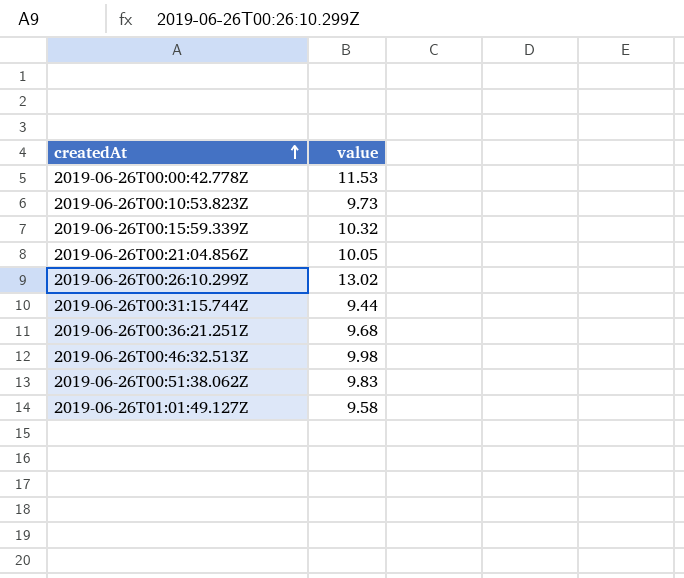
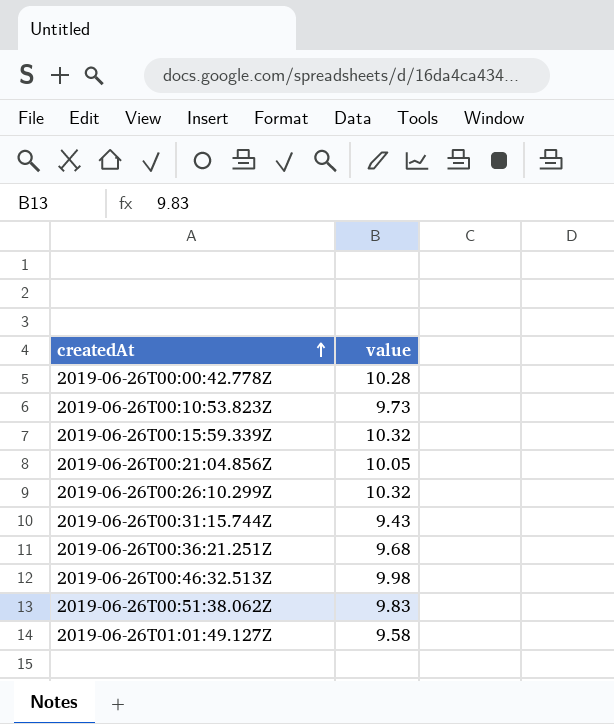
2019-06-26T00:00:42.778Z | value: 11.53 -> 10.28
2019-06-26T00:26:10.299Z | value: 13.02 -> 10.32
2019-06-26T00:31:15.744Z | value: 9.44 -> 9.43

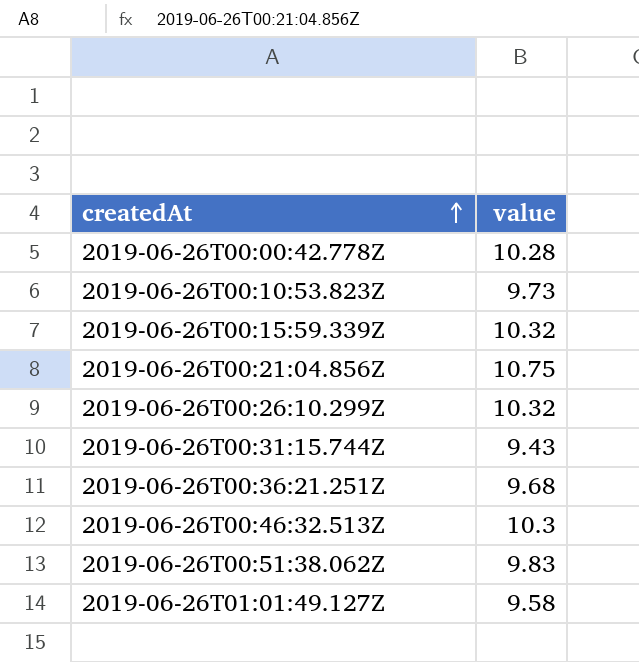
2019-06-26T00:21:04.856Z | value: 10.05 -> 10.75
2019-06-26T00:46:32.513Z | value: 9.98 -> 10.3

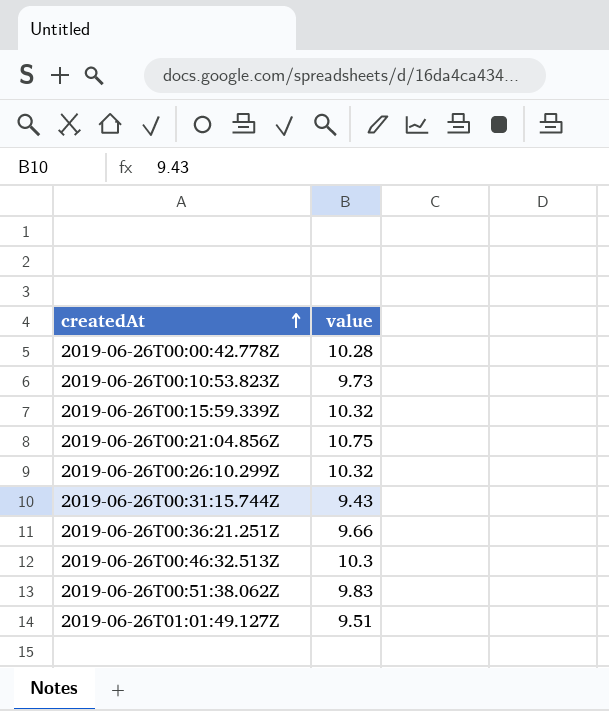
2019-06-26T00:36:21.251Z | value: 9.68 -> 9.66
2019-06-26T01:01:49.127Z | value: 9.58 -> 9.51

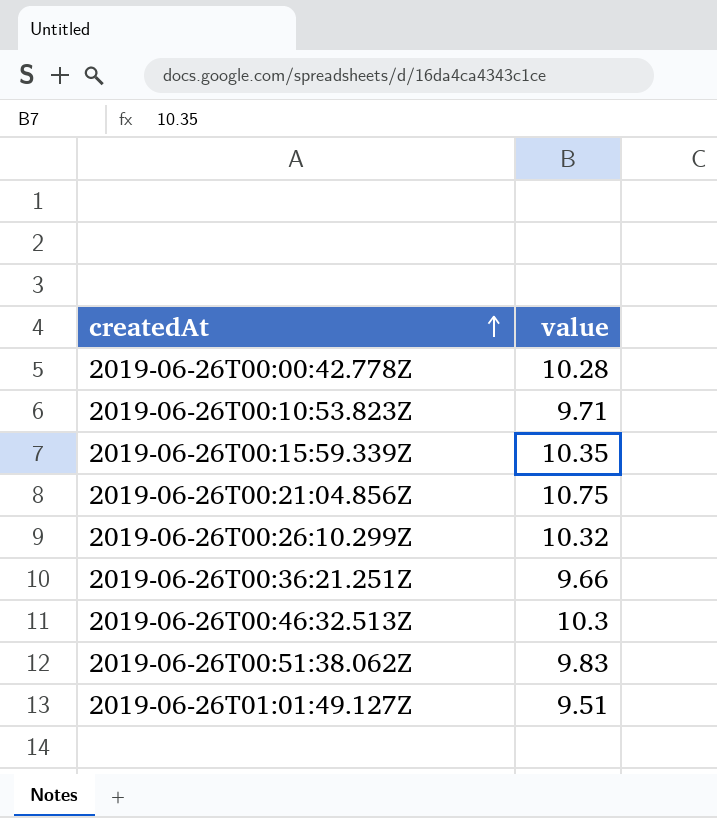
row 2019-06-26T00:31:15.744Z: 9.43 -> none
2019-06-26T00:10:53.823Z | value: 9.73 -> 9.71
2019-06-26T00:15:59.339Z | value: 10.32 -> 10.35

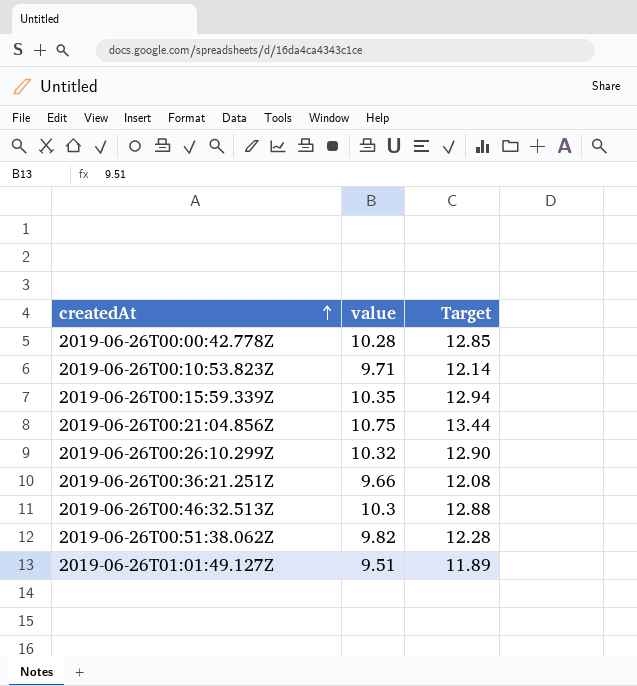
column Target | formula: none -> [value] * 1.25
2019-06-26T00:51:38.062Z | value: 9.83 -> 9.82

